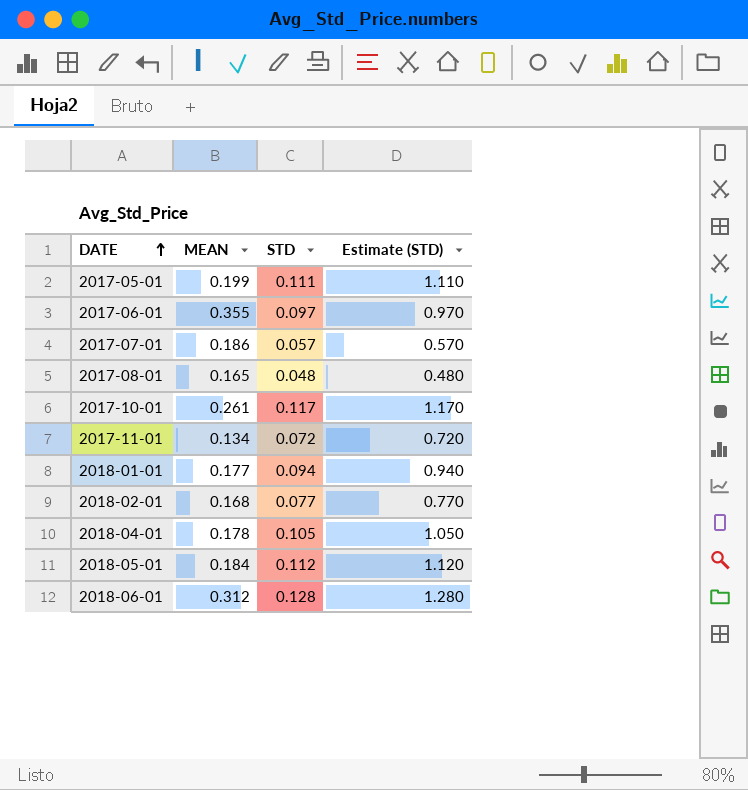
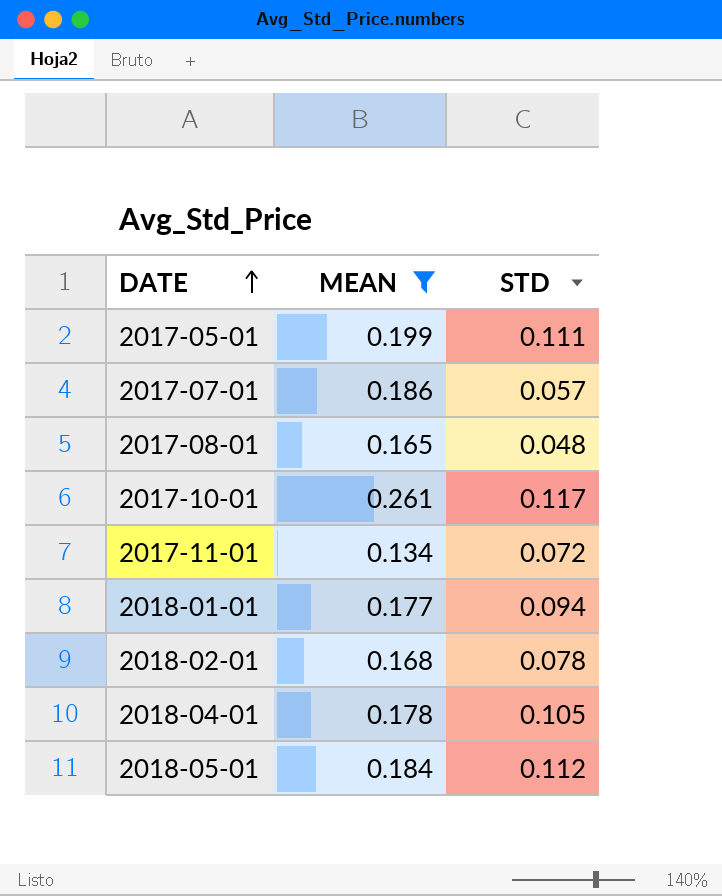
filter: none -> MEAN <= 0.261
column Estimate (STD) | formula: [STD] * 10 -> none
2018-02-01 | STD: 0.077 -> 0.078

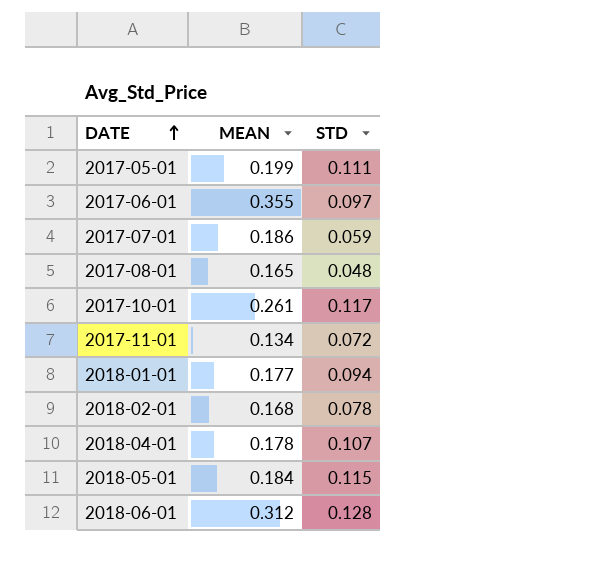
filter: MEAN <= 0.261 -> none
2017-07-01 | STD: 0.057 -> 0.059
2018-04-01 | STD: 0.105 -> 0.107
2018-05-01 | STD: 0.112 -> 0.115

